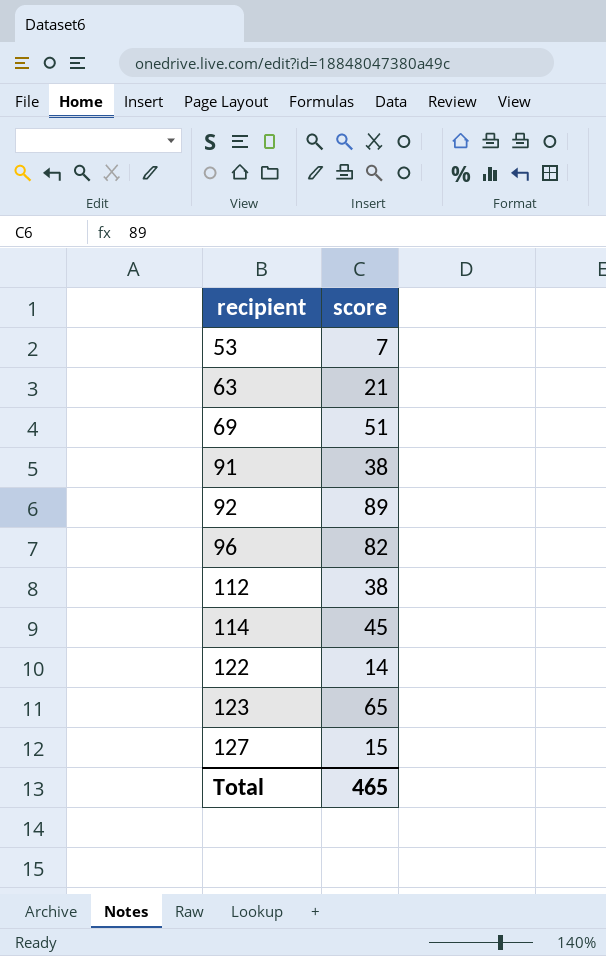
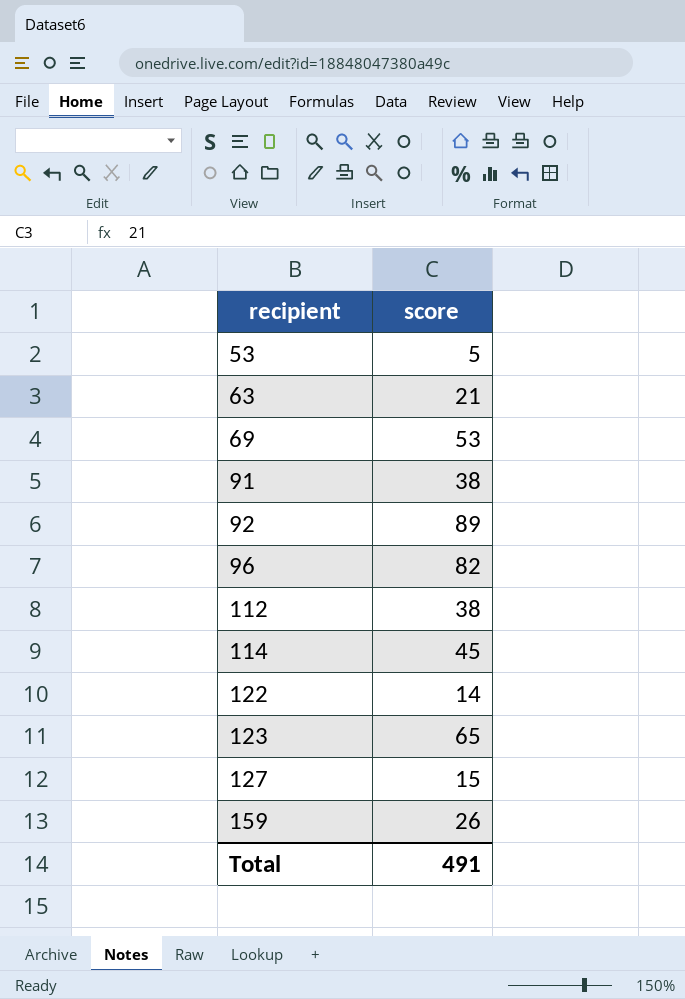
53 | score: 7 -> 5
69 | score: 51 -> 53
row 159: none -> 26
Total | score: 465 -> 491

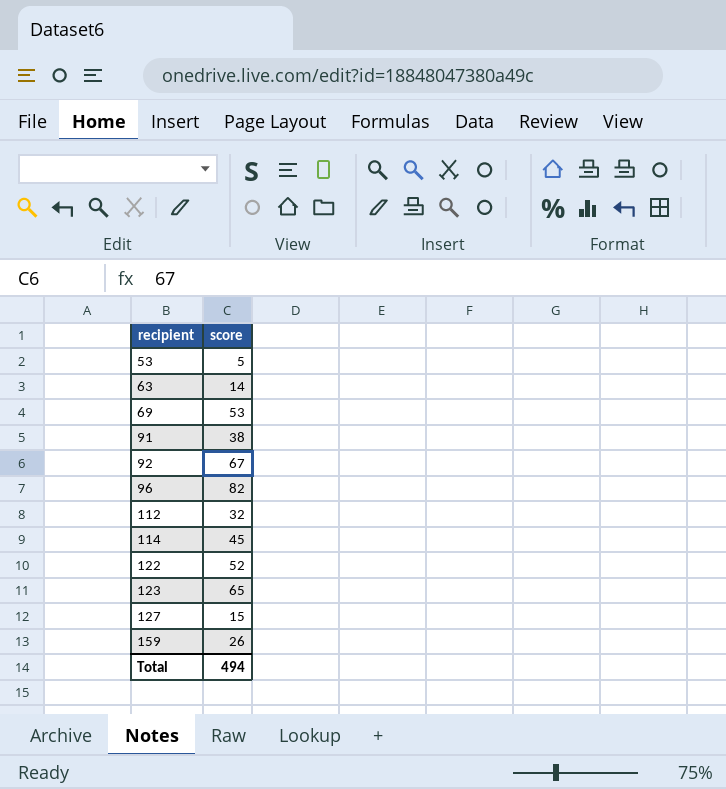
63 | score: 21 -> 14
92 | score: 89 -> 67
112 | score: 38 -> 32
122 | score: 14 -> 52
Total | score: 491 -> 494

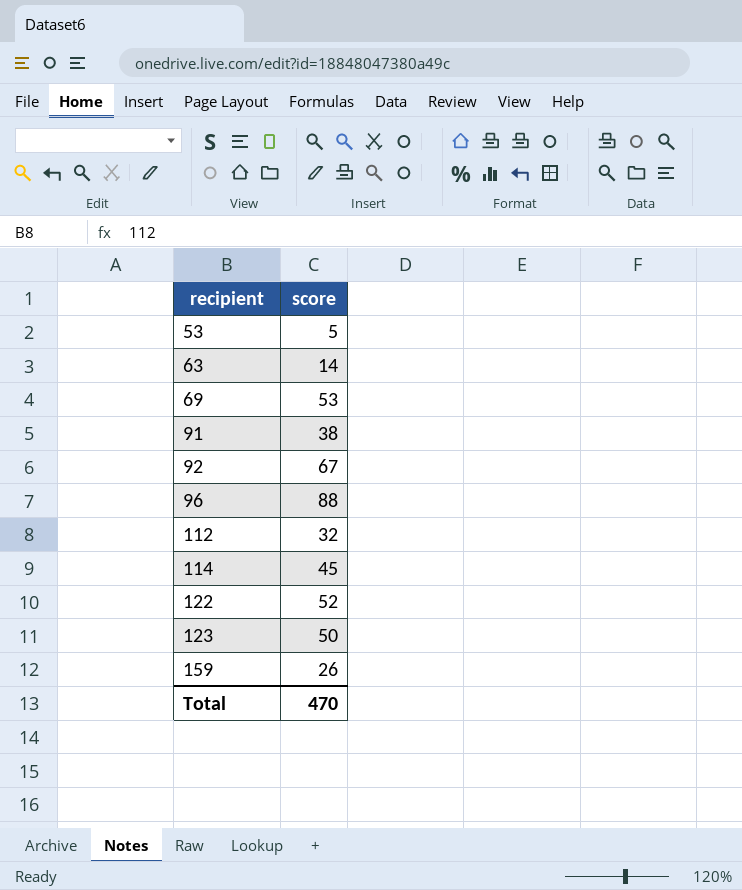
row 127: 15 -> none
96 | score: 82 -> 88
123 | score: 65 -> 50
Total | score: 494 -> 470

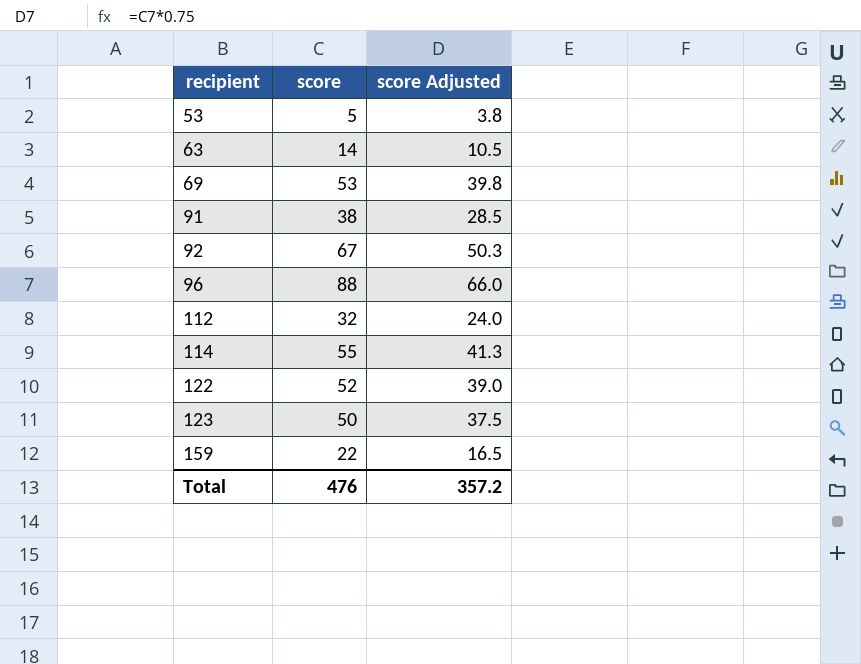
column score Adjusted | formula: none -> [score] * 0.75
114 | score: 45 -> 55
159 | score: 26 -> 22
Total | score: 470 -> 476

